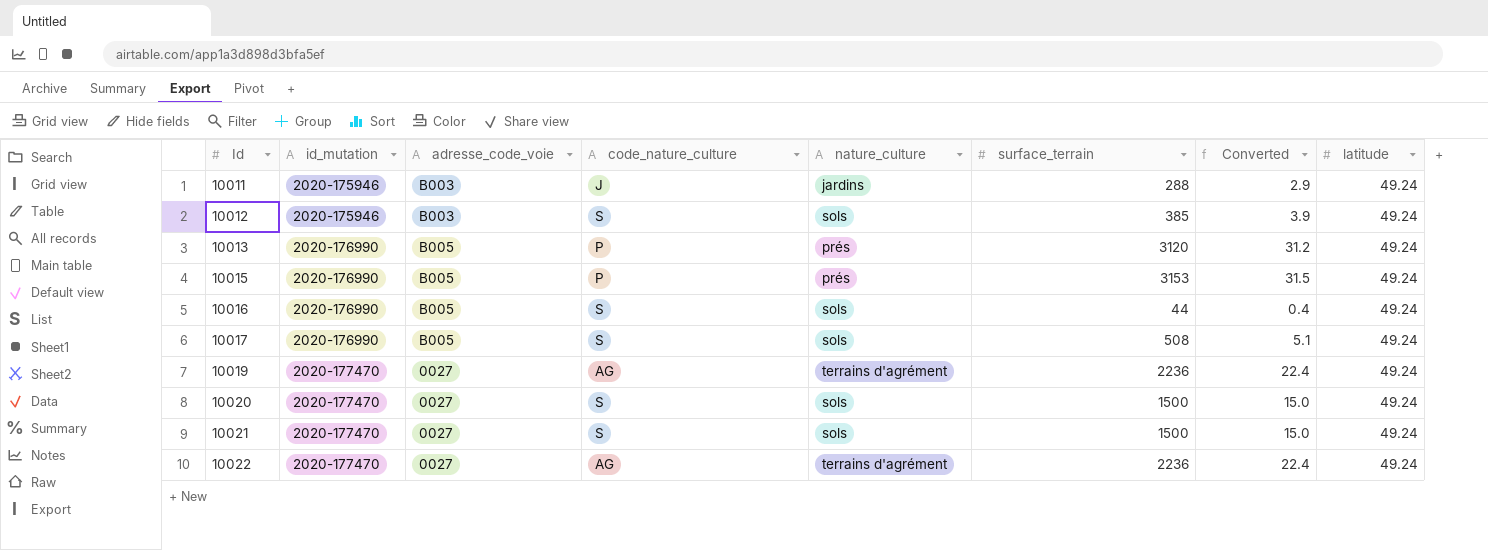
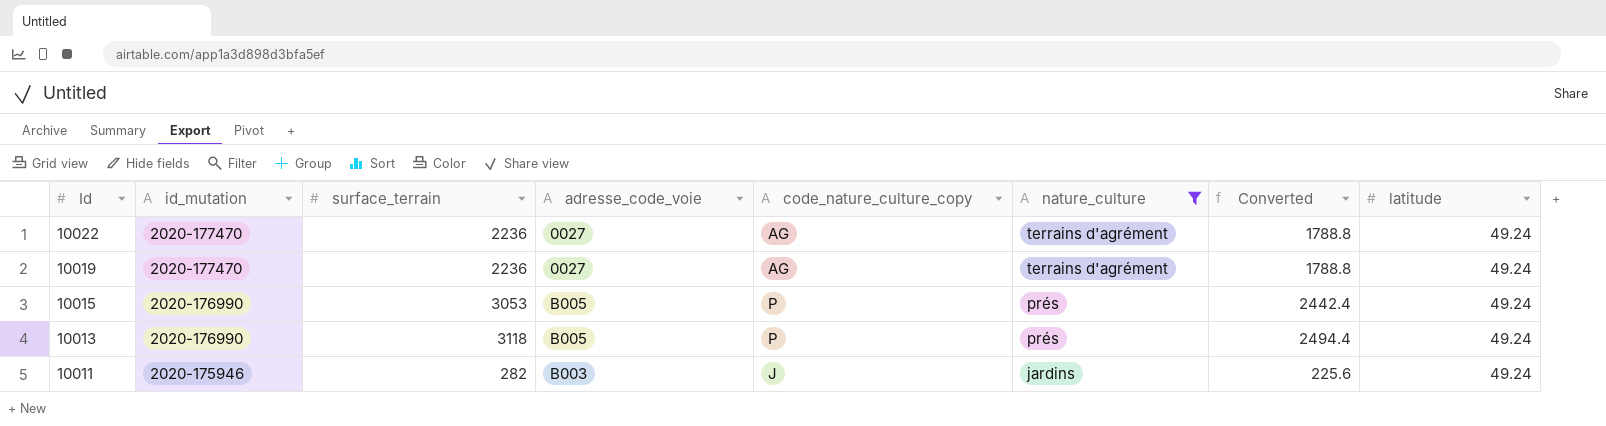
filter: none -> nature_culture != sols
row order: Id ascending -> Id descending
column surface_terrain | position: 6 -> 3
column name: code_nature_culture -> code_nature_culture_copy
column Converted | formula: [surface_terrain] * 0.01 -> [surface_terrain] * 0.8
10015 | surface_terrain: 3153 -> 3053
10013 | surface_terrain: 3120 -> 3118
10011 | surface_terrain: 288 -> 282

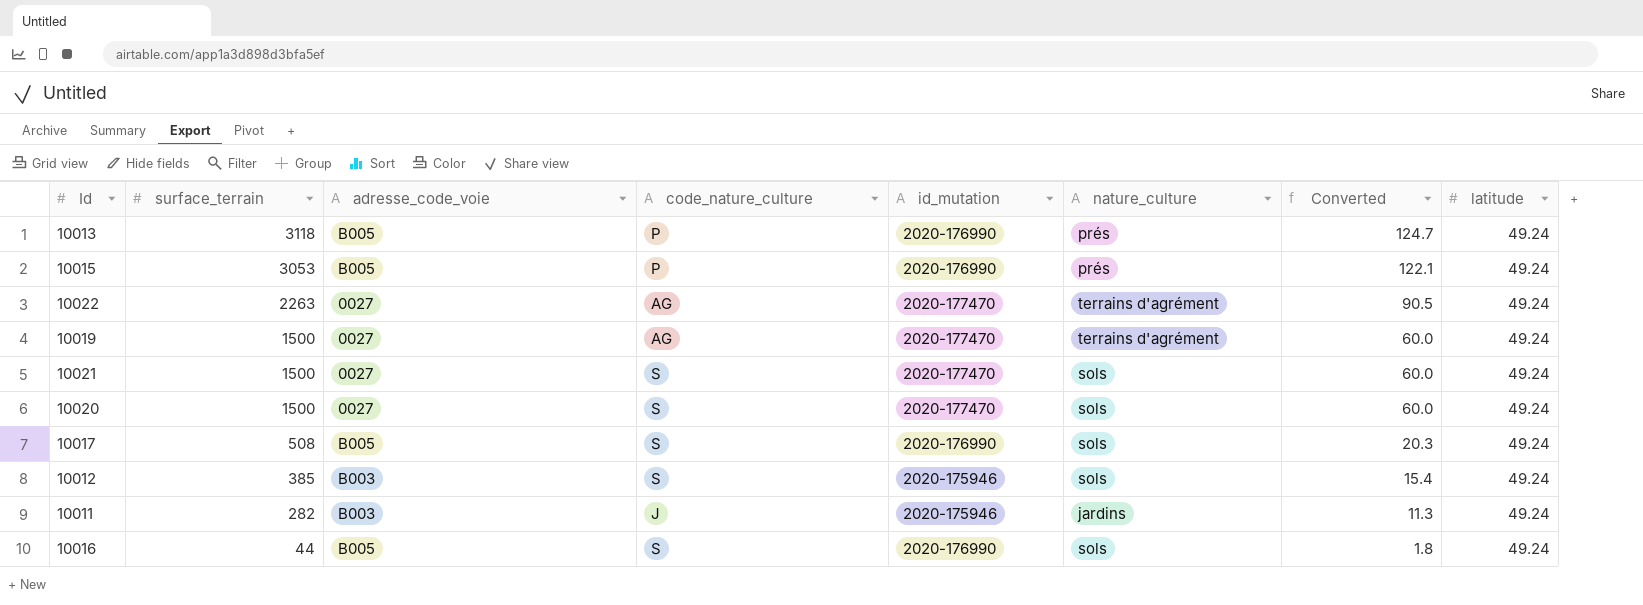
filter: nature_culture != sols -> none
row order: Id descending -> surface_terrain descending
column name: code_nature_culture_copy -> code_nature_culture
column id_mutation | position: 2 -> 5
column Converted | formula: [surface_terrain] * 0.8 -> [surface_terrain] * 0.04
10022 | surface_terrain: 2236 -> 2263
10019 | surface_terrain: 2236 -> 1500

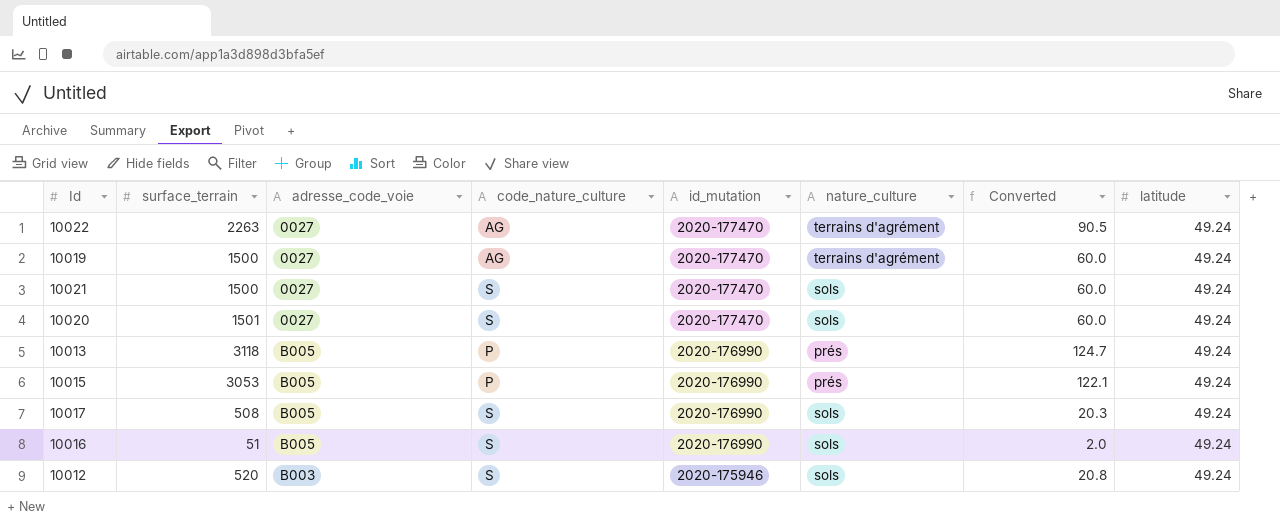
row order: surface_terrain descending -> id_mutation descending
row 10011: 282 | B003 | J | 2020-175946 | jardins | 11.3 | 49.24 -> none
10020 | surface_terrain: 1500 -> 1501
10016 | surface_terrain: 44 -> 51
10016 | Converted: 1.8 -> 2.0
10012 | surface_terrain: 385 -> 520
10012 | Converted: 15.4 -> 20.8

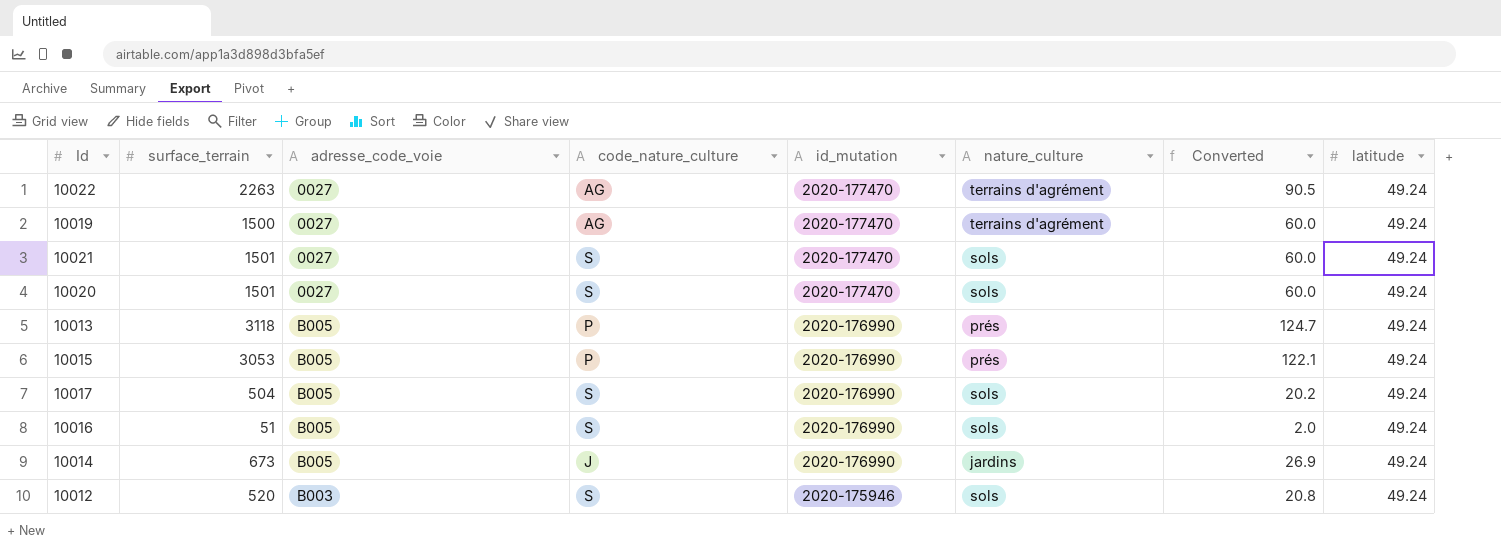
10021 | surface_terrain: 1500 -> 1501
10017 | surface_terrain: 508 -> 504
10017 | Converted: 20.3 -> 20.2
row 10014: none -> 673 | B005 | J | 2020-176990 | jardins | 26.9 | 49.24

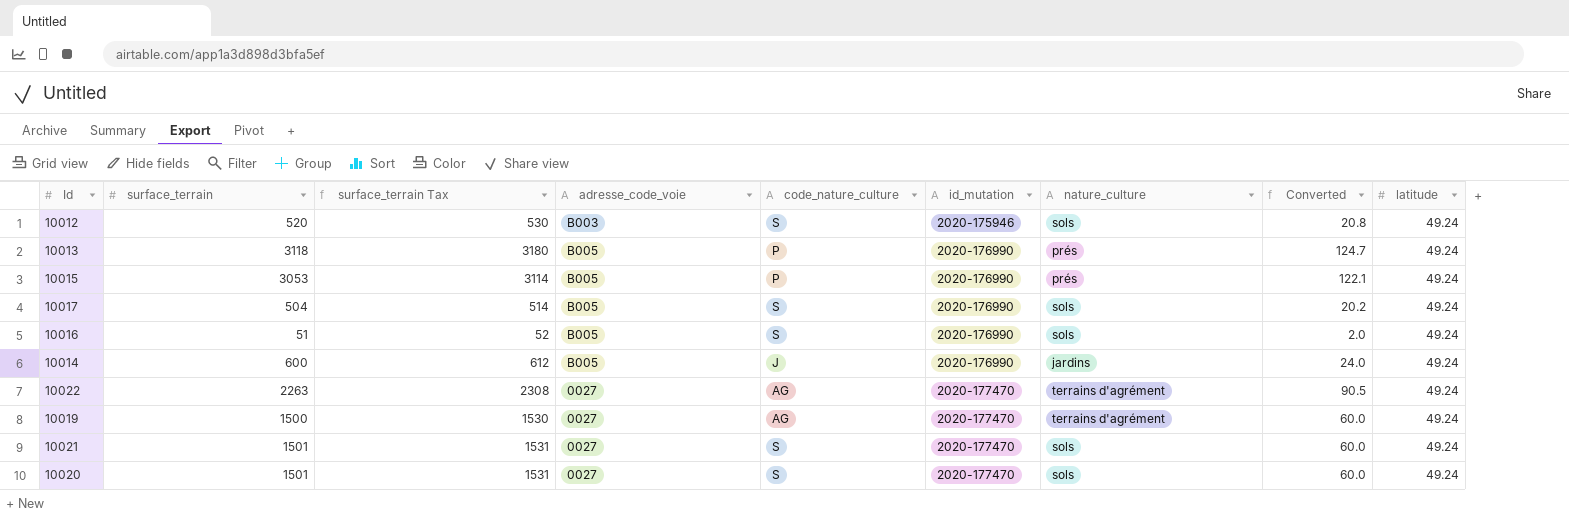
row order: id_mutation descending -> id_mutation ascending
column surface_terrain Tax | formula: none -> [surface_terrain] * 1.02
10014 | surface_terrain: 673 -> 600
10014 | Converted: 26.9 -> 24.0

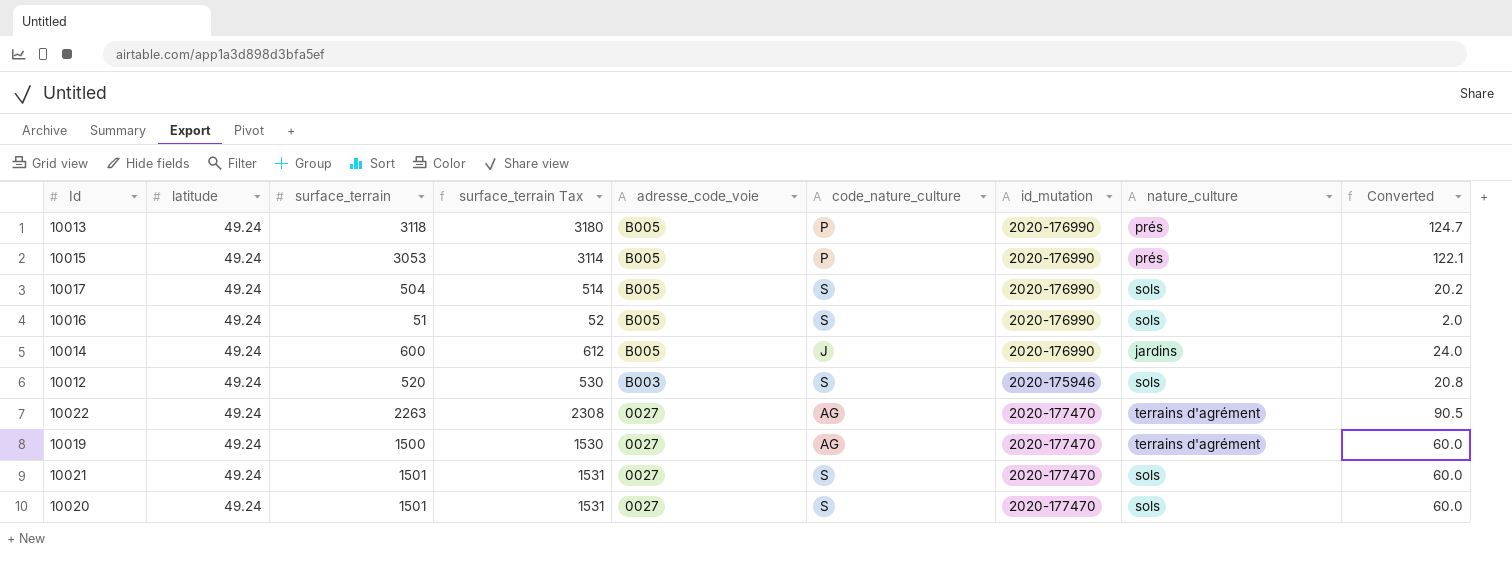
row order: id_mutation ascending -> adresse_code_voie descending
column latitude | position: 9 -> 2

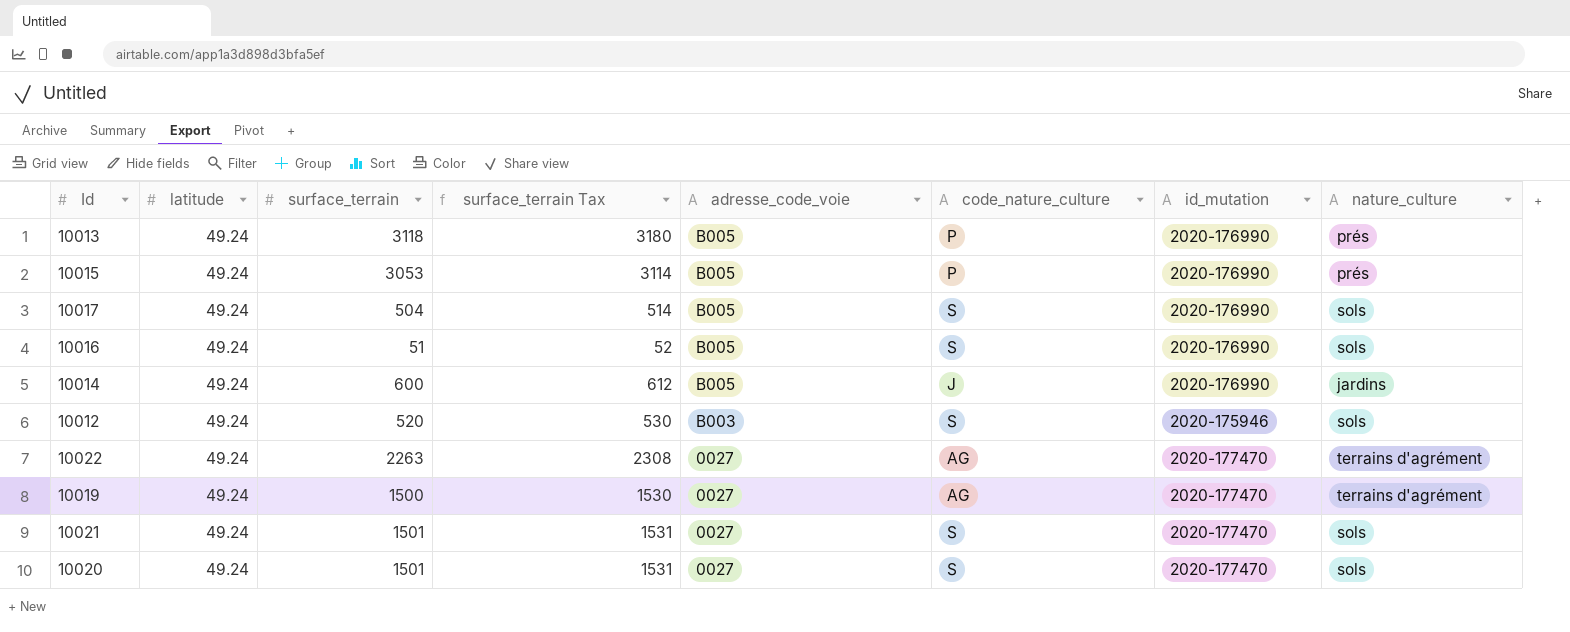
column Converted | formula: [surface_terrain] * 0.04 -> none

